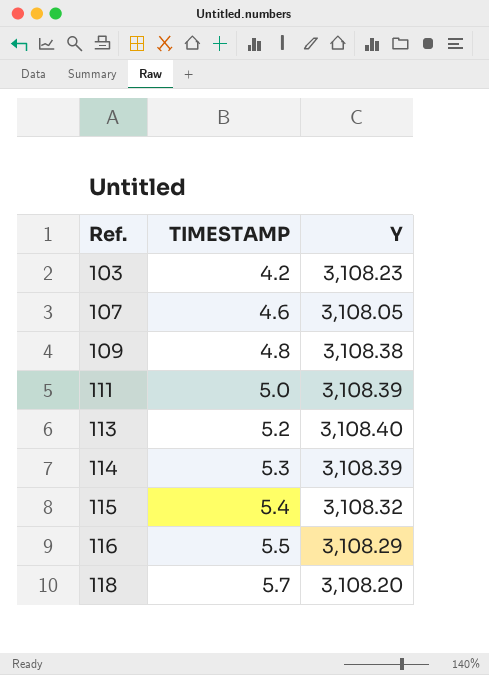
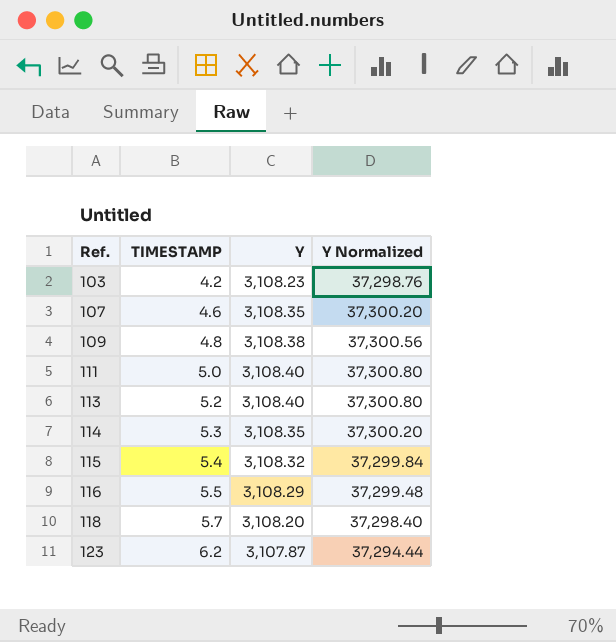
column Y Normalized | formula: none -> [Y] * 12
107 | Y: 3,108.05 -> 3,108.35
111 | Y: 3,108.39 -> 3,108.40
114 | Y: 3,108.39 -> 3,108.35
row 123: none -> 6.2 | 3,107.87 | 37,294.44

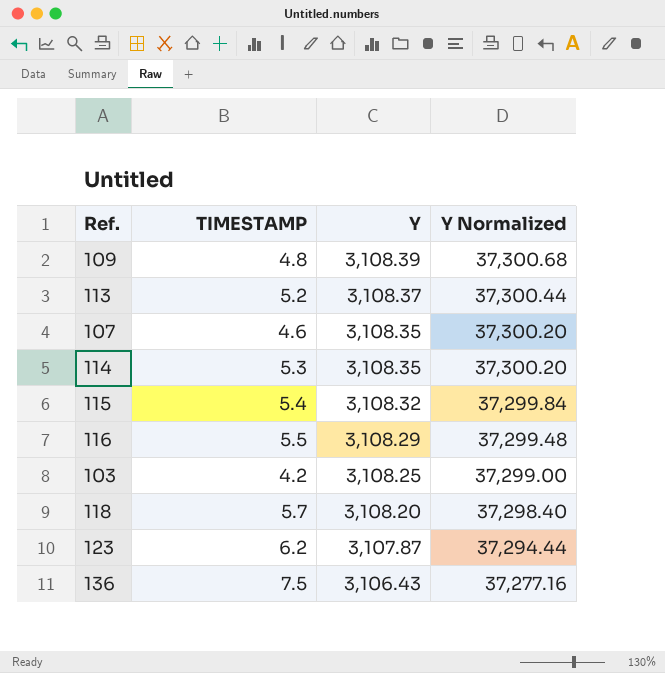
row order: Ref. ascending -> Y descending
row 111: 5.0 | 3,108.40 | 37,300.80 -> none
109 | Y: 3,108.38 -> 3,108.39
109 | Y Normalized: 37,300.56 -> 37,300.68
113 | Y: 3,108.40 -> 3,108.37
113 | Y Normalized: 37,300.80 -> 37,300.44
103 | Y: 3,108.23 -> 3,108.25
103 | Y Normalized: 37,298.76 -> 37,299.00
row 136: none -> 7.5 | 3,106.43 | 37,277.16

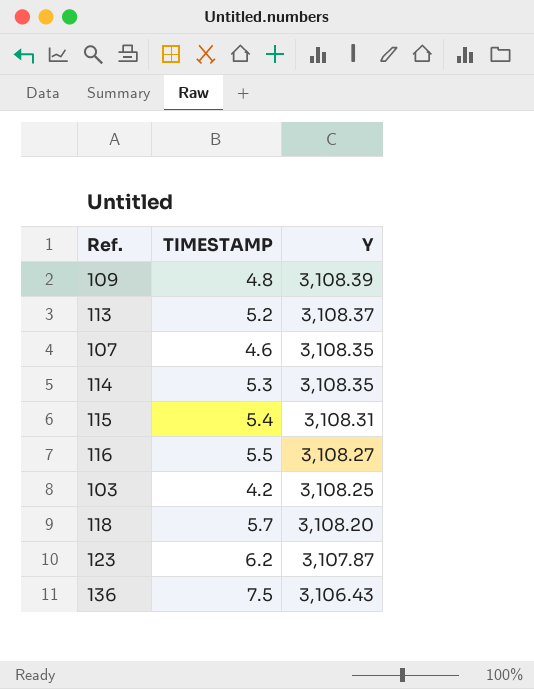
column Y Normalized | formula: [Y] * 12 -> none
115 | Y: 3,108.32 -> 3,108.31
116 | Y: 3,108.29 -> 3,108.27

